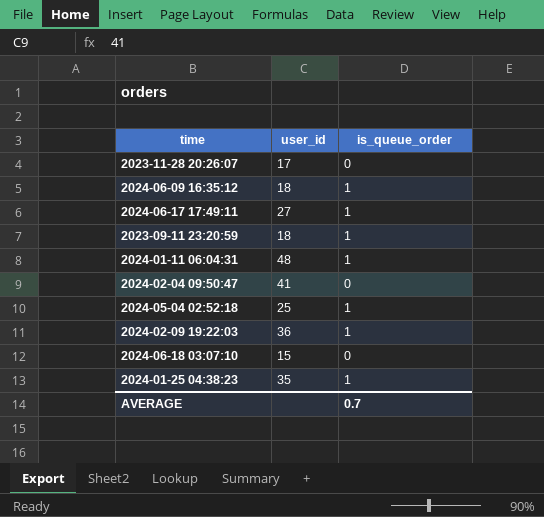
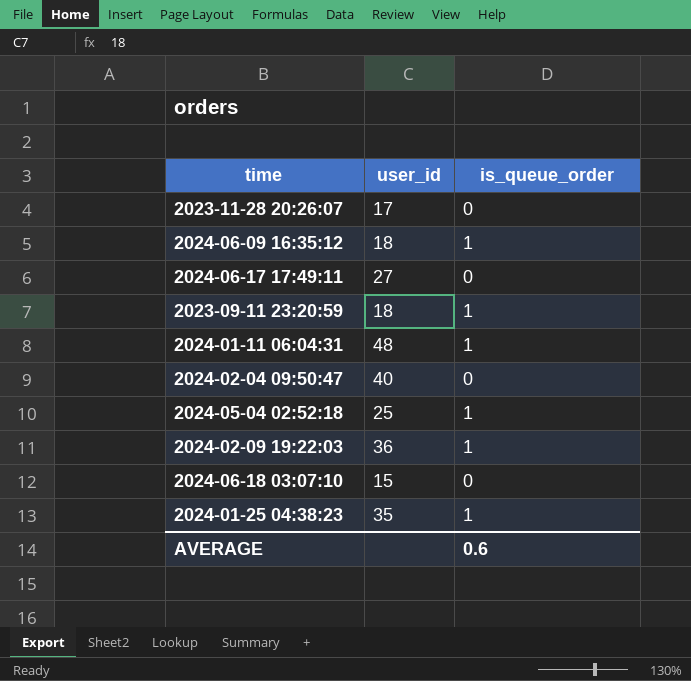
2024-06-17 17:49:11 | is_queue_order: 1 -> 0
2024-02-04 09:50:47 | user_id: 41 -> 40
AVERAGE | is_queue_order: 0.7 -> 0.6

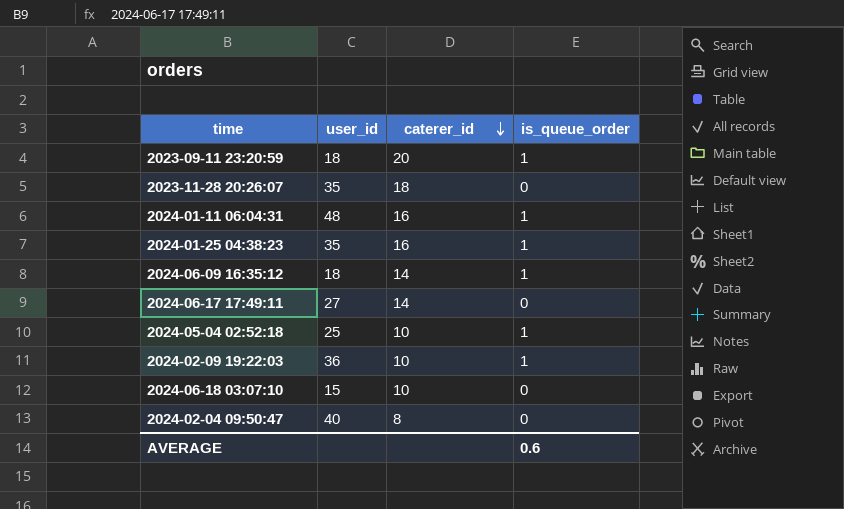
row order: none -> caterer_id descending
column caterer_id | position: none -> 3
2023-11-28 20:26:07 | user_id: 17 -> 35

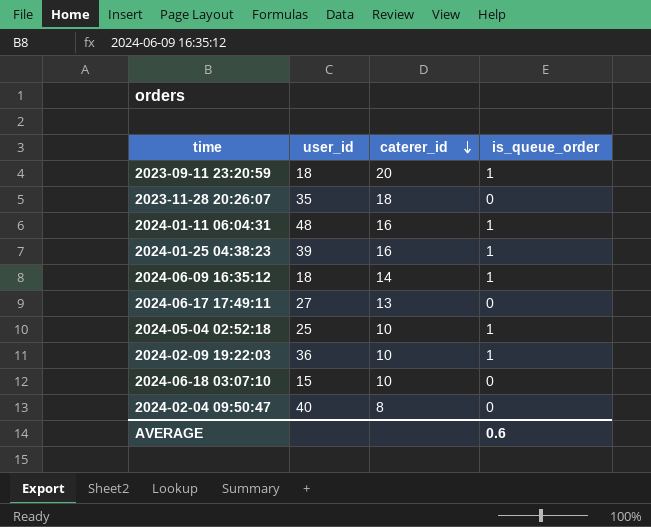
2024-01-25 04:38:23 | user_id: 35 -> 39
2024-06-17 17:49:11 | caterer_id: 14 -> 13

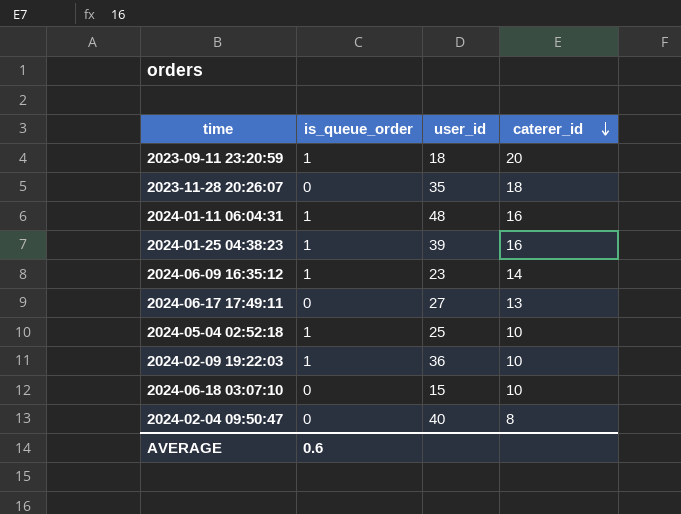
column is_queue_order | position: 4 -> 2
2024-06-09 16:35:12 | user_id: 18 -> 23

